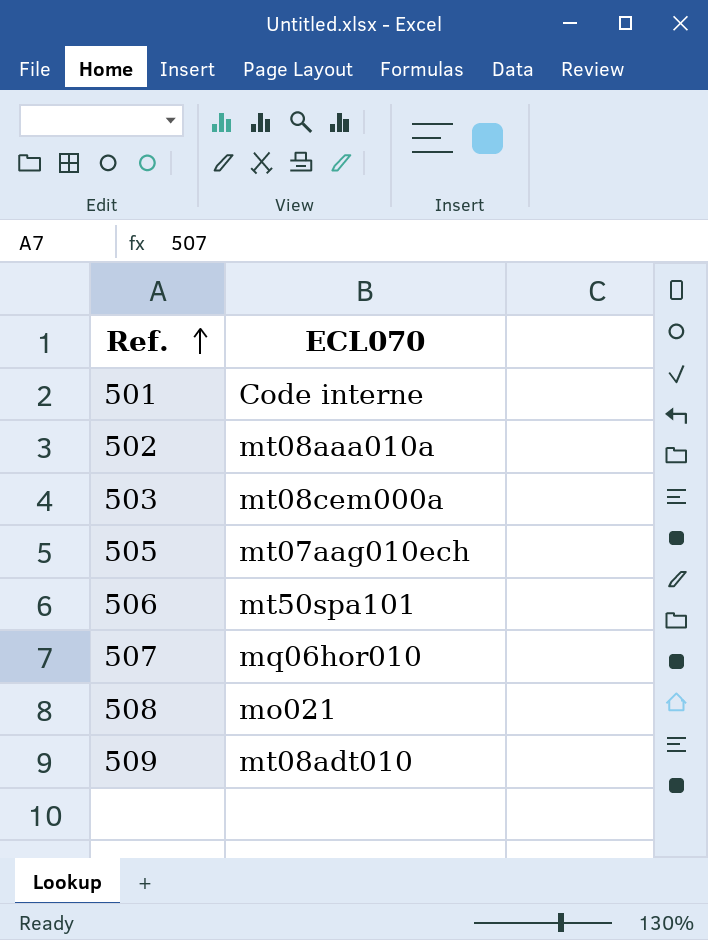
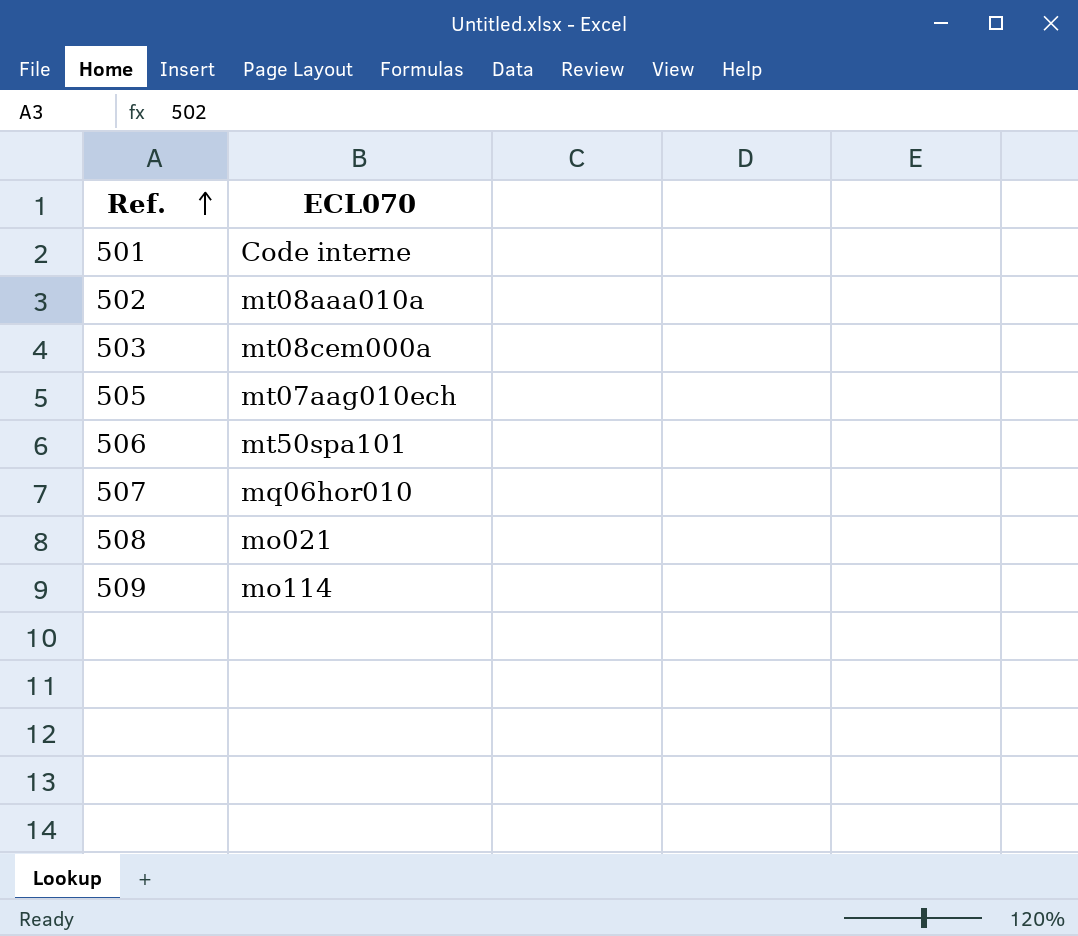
509 | ECL070: mt08adt010 -> mo114

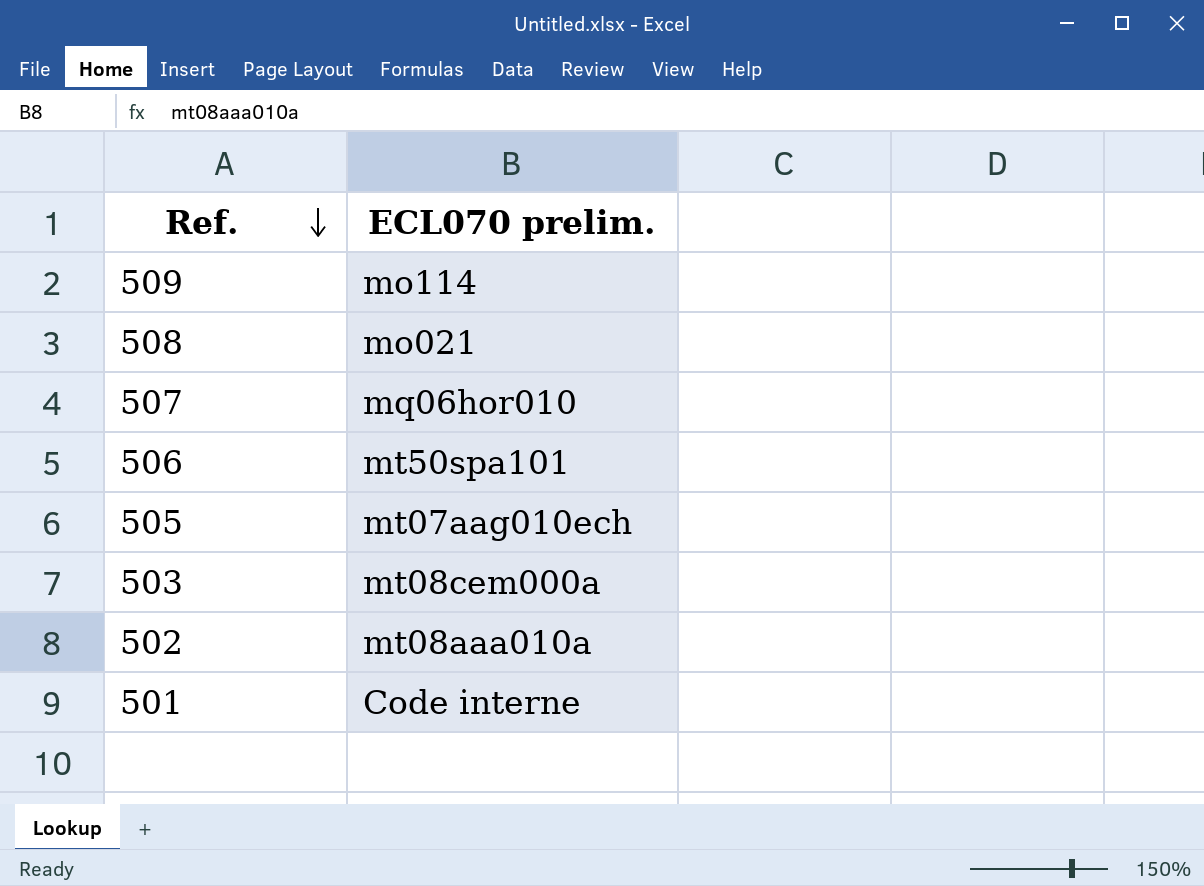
row order: Ref. ascending -> Ref. descending
column name: ECL070 -> ECL070 prelim.

